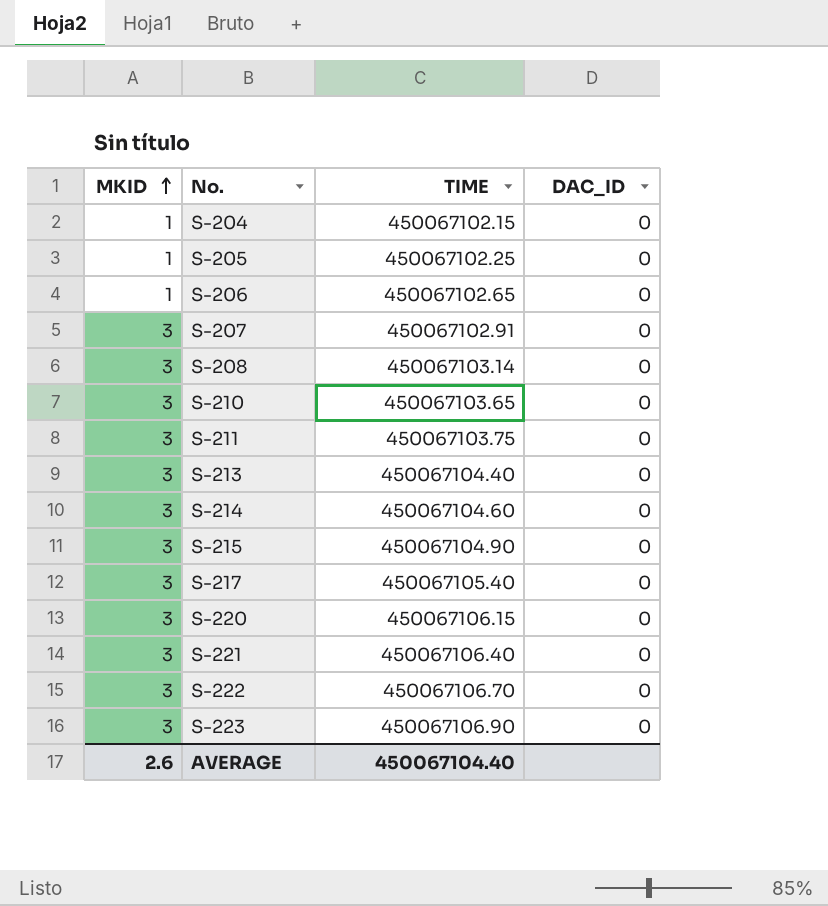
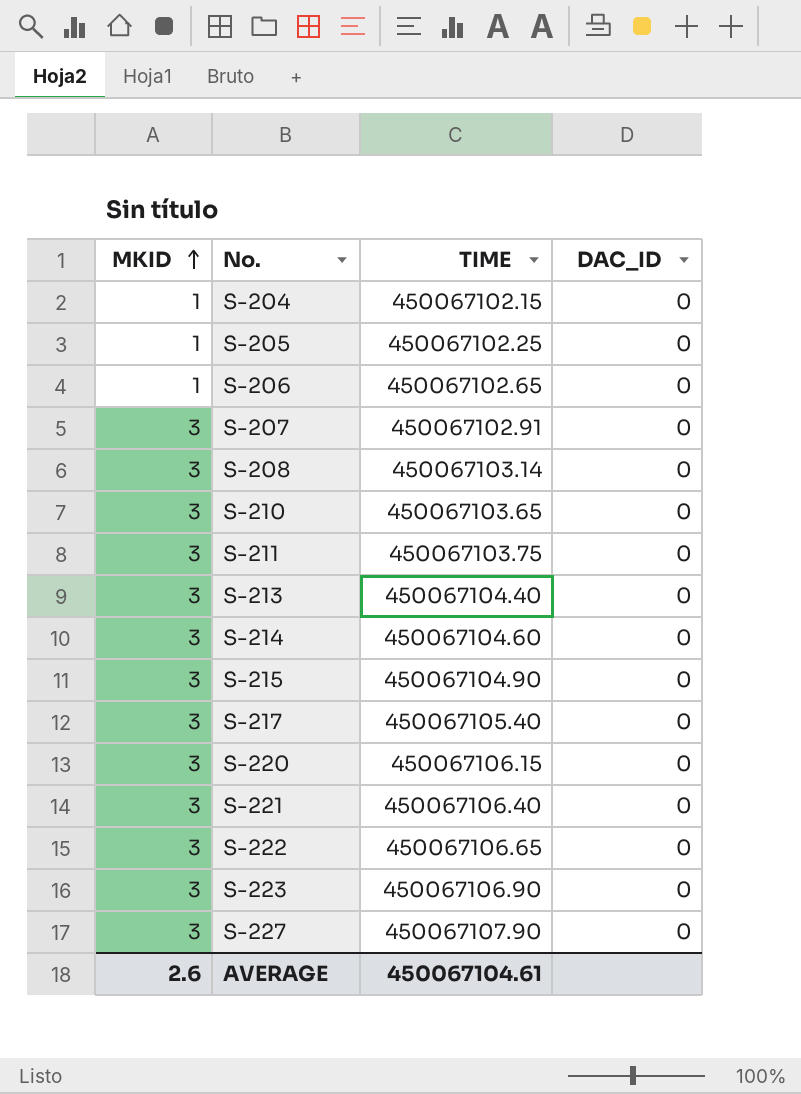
S-222 | TIME: 450067106.70 -> 450067106.65
row S-227: none -> 3 | 450067107.90 | 0
AVERAGE | TIME: 450067104.40 -> 450067104.61

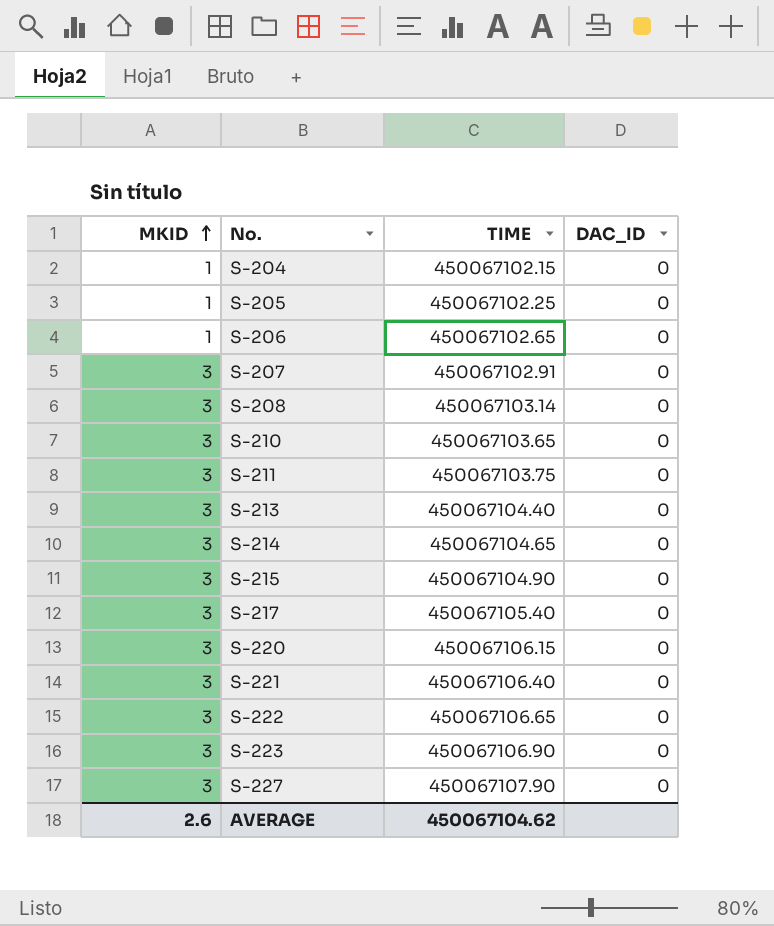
S-214 | TIME: 450067104.60 -> 450067104.65
AVERAGE | TIME: 450067104.61 -> 450067104.62

